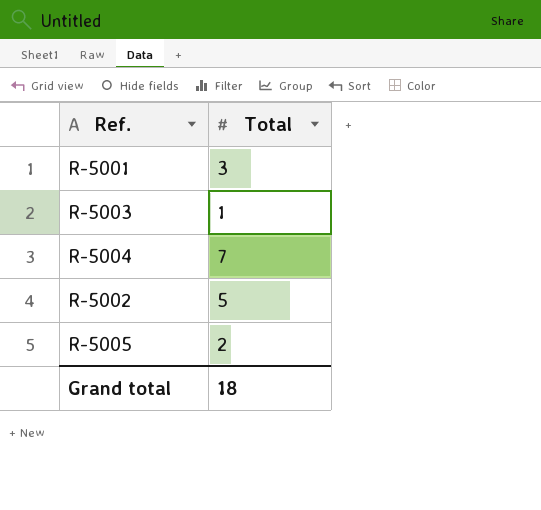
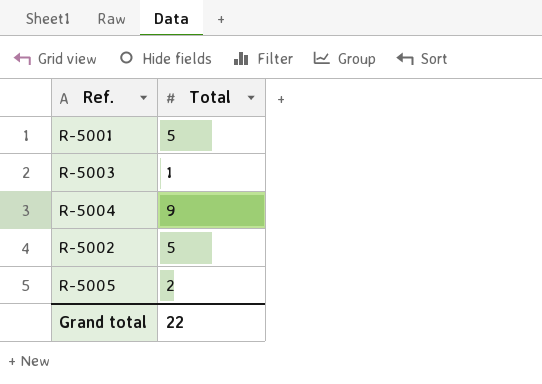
R-5001 | Total: 3 -> 5
R-5004 | Total: 7 -> 9
Grand total | Total: 18 -> 22

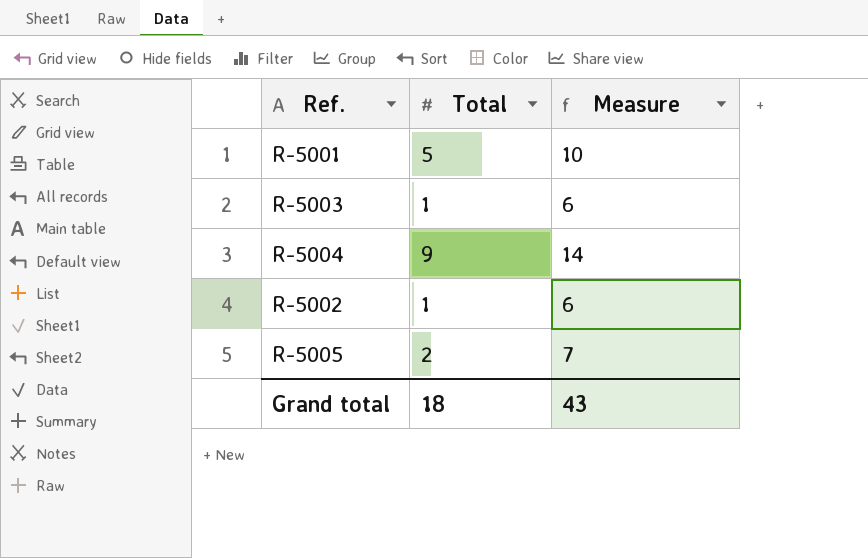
column Measure | formula: none -> [Total] + 5
R-5002 | Total: 5 -> 1
Grand total | Total: 22 -> 18

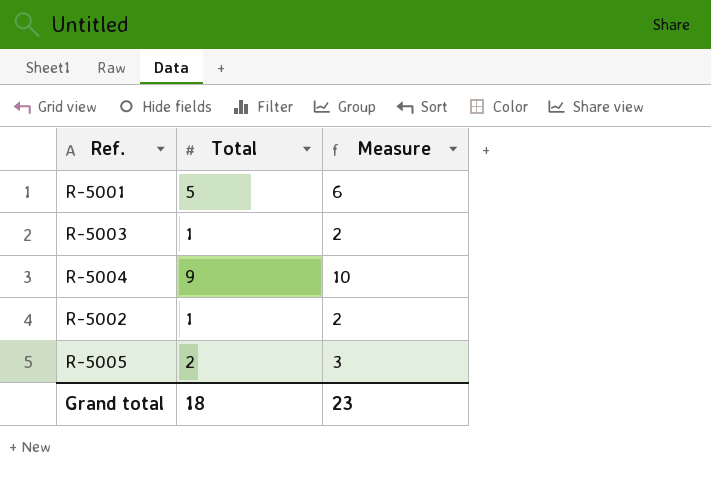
column Measure | formula: [Total] + 5 -> [Total] + 1
Grand total | Measure: 43 -> 23

